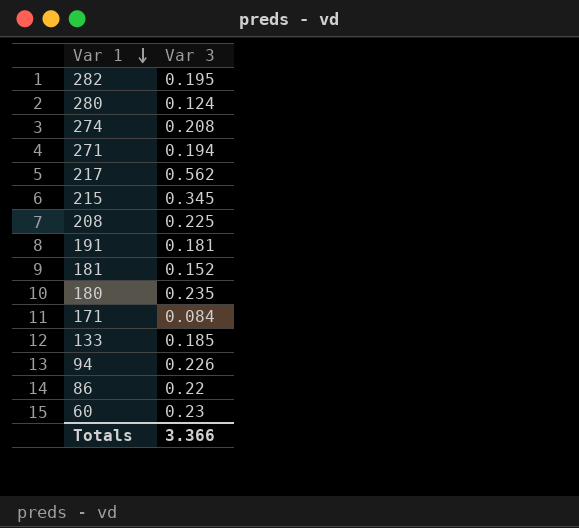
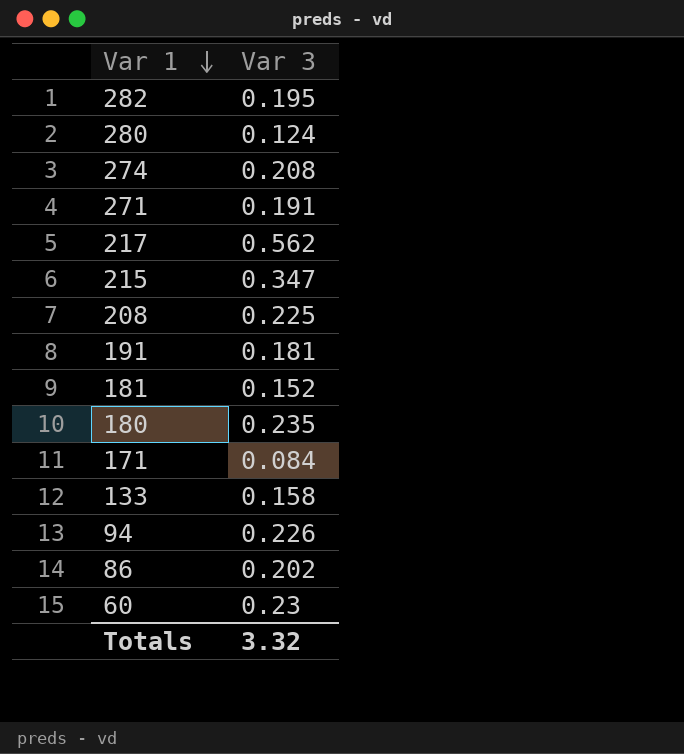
271 | Var 3: 0.194 -> 0.191
215 | Var 3: 0.345 -> 0.347
133 | Var 3: 0.185 -> 0.158
86 | Var 3: 0.22 -> 0.202
Totals | Var 3: 3.366 -> 3.32

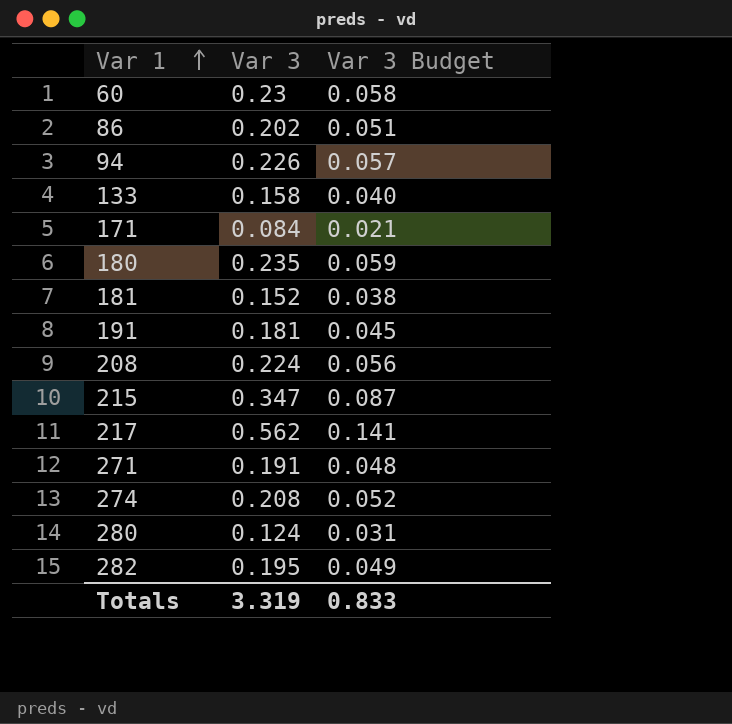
row order: Var 1 descending -> Var 1 ascending
column Var 3 Budget | formula: none -> [Var 3] * 0.25
208 | Var 3: 0.225 -> 0.224
Totals | Var 3: 3.32 -> 3.319

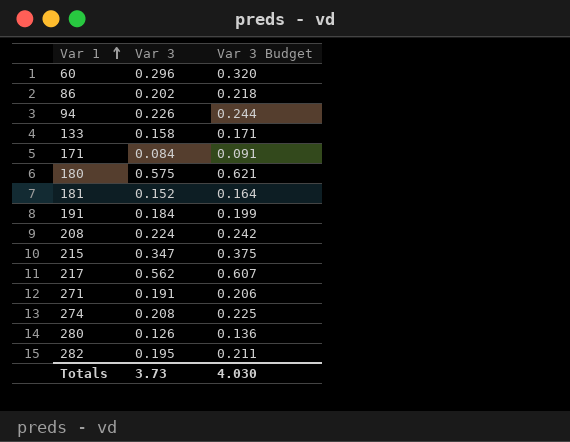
column Var 3 Budget | formula: [Var 3] * 0.25 -> [Var 3] * 1.08
60 | Var 3: 0.23 -> 0.296
180 | Var 3: 0.235 -> 0.575
191 | Var 3: 0.181 -> 0.184
280 | Var 3: 0.124 -> 0.126
Totals | Var 3: 3.319 -> 3.73
Totals | Var 3 Budget: 0.833 -> 4.030

